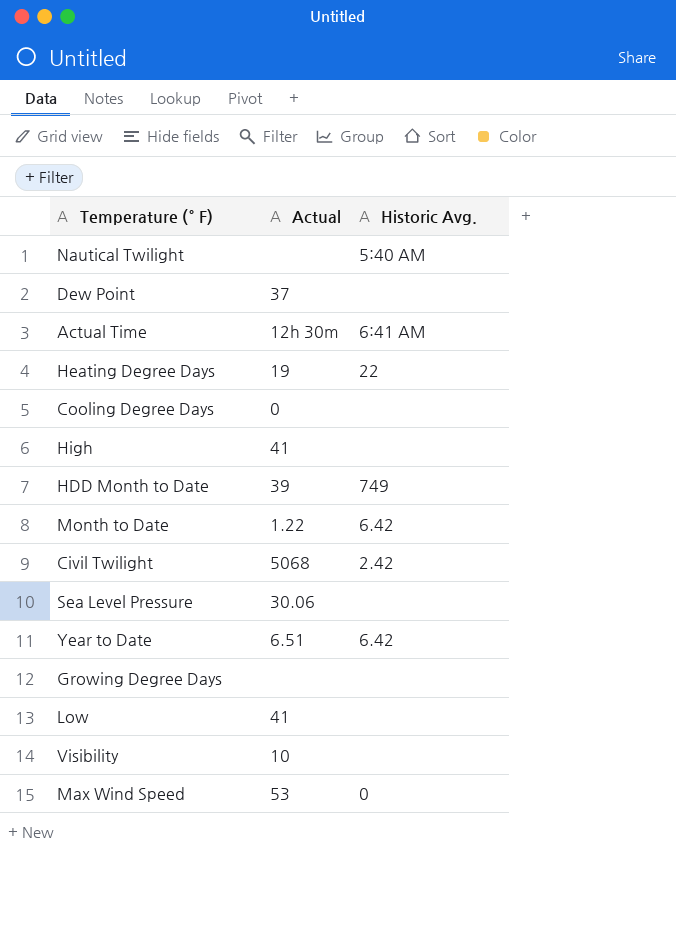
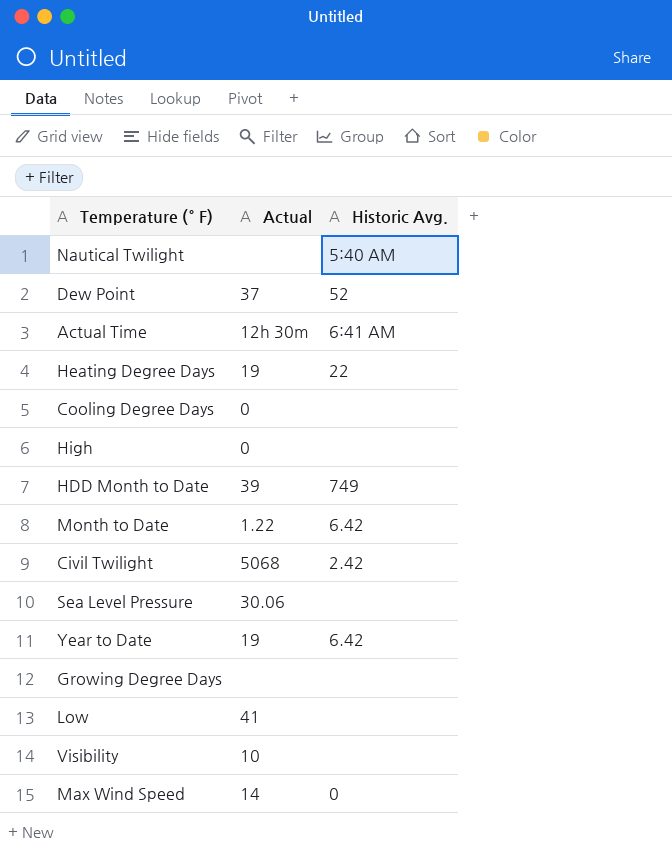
Dew Point | Historic Avg.: none -> 52
High | Actual: 41 -> 0
Year to Date | Actual: 6.51 -> 19
Max Wind Speed | Actual: 53 -> 14

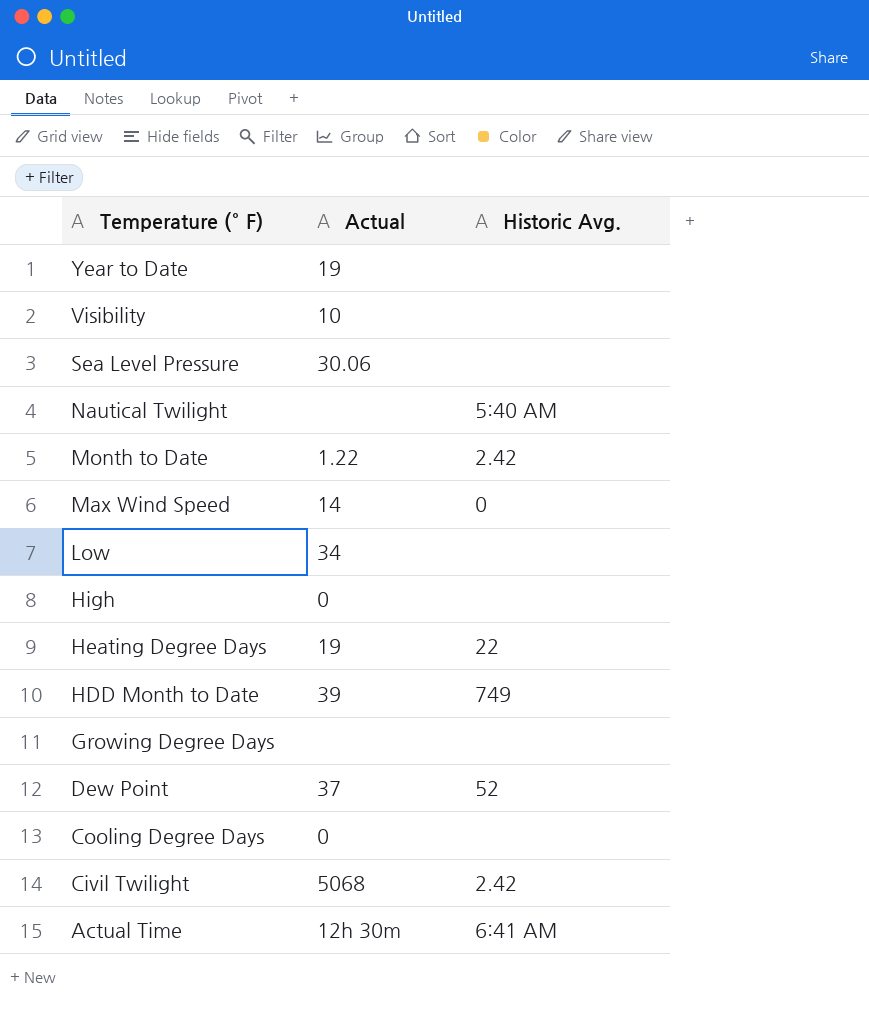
row order: none -> Temperature (° F) descending
Year to Date | Historic Avg.: 6.42 -> none
Month to Date | Historic Avg.: 6.42 -> 2.42
Low | Actual: 41 -> 34

